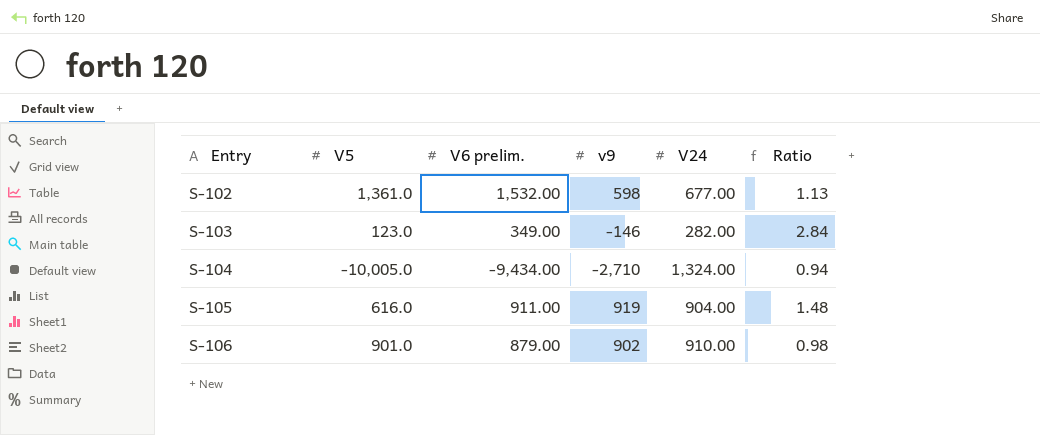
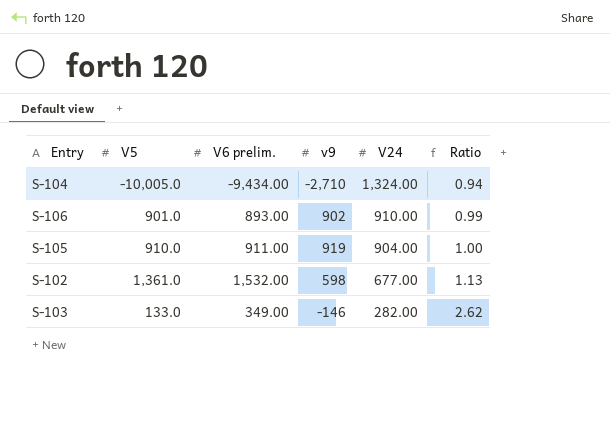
row order: Entry ascending -> V24 descending
S-106 | V6 prelim.: 879.00 -> 893.00
S-106 | Ratio: 0.98 -> 0.99
S-105 | V5: 616.0 -> 910.0
S-105 | Ratio: 1.48 -> 1.00
S-103 | V5: 123.0 -> 133.0
S-103 | Ratio: 2.84 -> 2.62

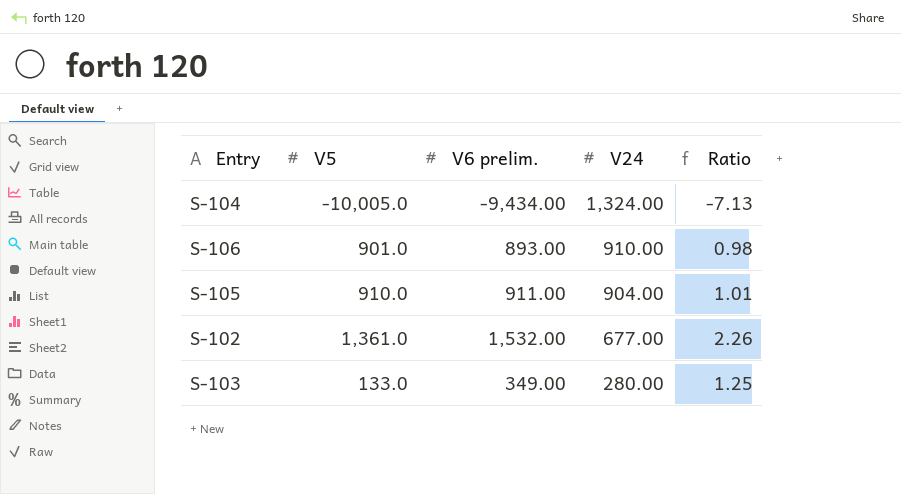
column v9 | position: 4 -> none
column Ratio | formula: [V6 prelim.] / [V5] -> [V6 prelim.] / [V24]
S-103 | V24: 282.00 -> 280.00

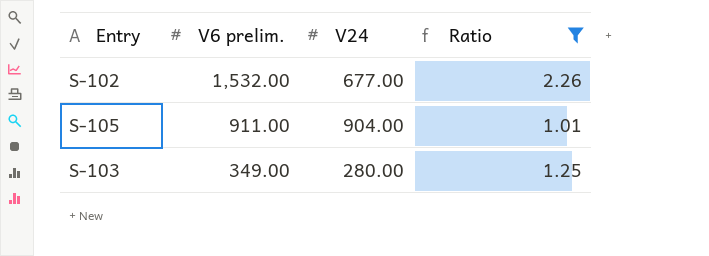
filter: none -> Ratio >= 1.01
row order: V24 descending -> V6 prelim. descending
column V5 | position: 2 -> none

